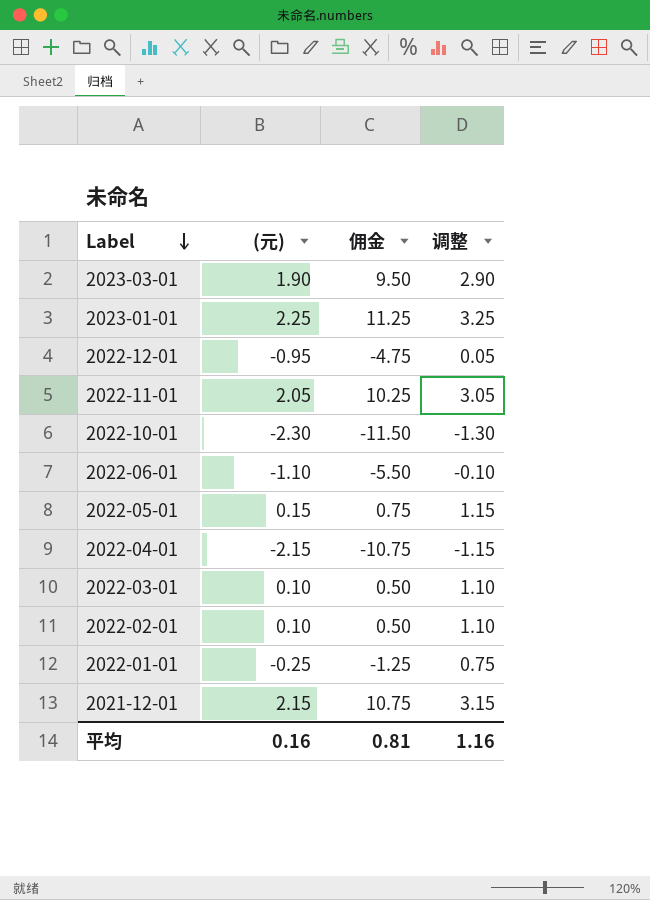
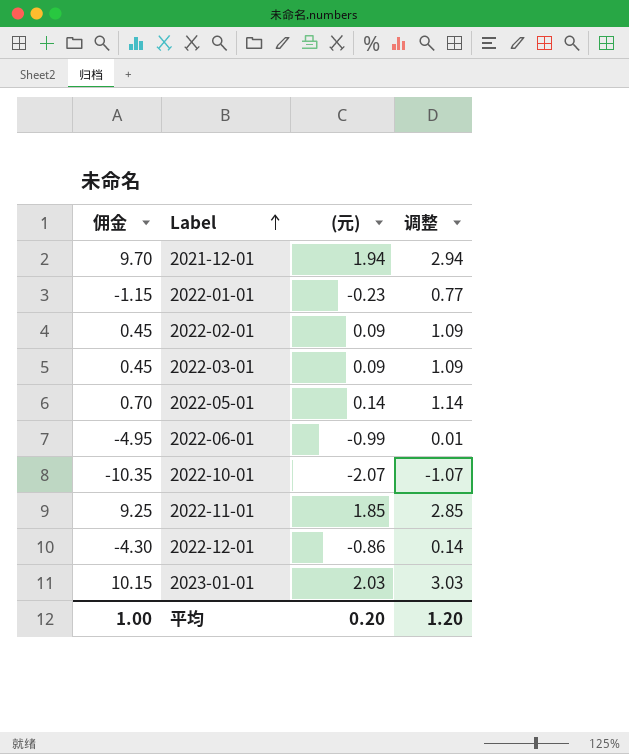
row order: Label descending -> Label ascending
column 佣金 | position: 3 -> 1
row 2023-03-01: 1.90 | 9.50 | 2.90 -> none
row 2022-04-01: -2.15 | -10.75 | -1.15 -> none
2021-12-01 | 佣金: 10.75 -> 9.70
2021-12-01 | (元): 2.15 -> 1.94
2021-12-01 | 调整: 3.15 -> 2.94
2022-01-01 | 佣金: -1.25 -> -1.15
2022-01-01 | (元): -0.25 -> -0.23
2022-01-01 | 调整: 0.75 -> 0.77
2022-02-01 | 佣金: 0.50 -> 0.45
2022-02-01 | (元): 0.10 -> 0.09
2022-02-01 | 调整: 1.10 -> 1.09
2022-03-01 | 佣金: 0.50 -> 0.45
2022-03-01 | (元): 0.10 -> 0.09
2022-03-01 | 调整: 1.10 -> 1.09
2022-05-01 | 佣金: 0.75 -> 0.70
2022-05-01 | (元): 0.15 -> 0.14
2022-05-01 | 调整: 1.15 -> 1.14
2022-06-01 | 佣金: -5.50 -> -4.95
2022-06-01 | (元): -1.10 -> -0.99
2022-06-01 | 调整: -0.10 -> 0.01
2022-10-01 | 佣金: -11.50 -> -10.35
2022-10-01 | (元): -2.30 -> -2.07
2022-10-01 | 调整: -1.30 -> -1.07
2022-11-01 | 佣金: 10.25 -> 9.25
2022-11-01 | (元): 2.05 -> 1.85
2022-11-01 | 调整: 3.05 -> 2.85
2022-12-01 | 佣金: -4.75 -> -4.30
2022-12-01 | (元): -0.95 -> -0.86
2022-12-01 | 调整: 0.05 -> 0.14
2023-01-01 | 佣金: 11.25 -> 10.15
2023-01-01 | (元): 2.25 -> 2.03
2023-01-01 | 调整: 3.25 -> 3.03
平均 | 佣金: 0.81 -> 1.00
平均 | (元): 0.16 -> 0.20
平均 | 调整: 1.16 -> 1.20

